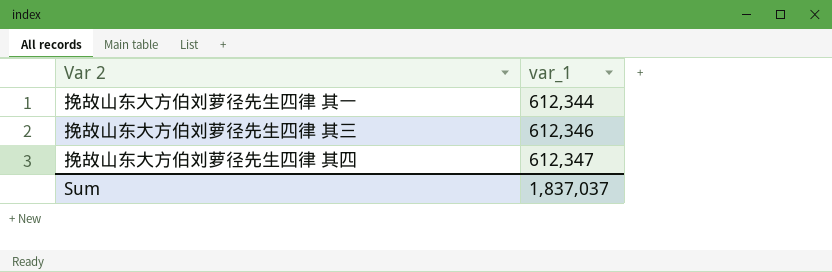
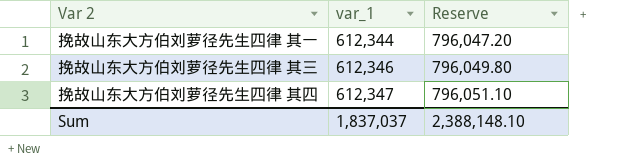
column Reserve | formula: none -> [var_1] * 1.3

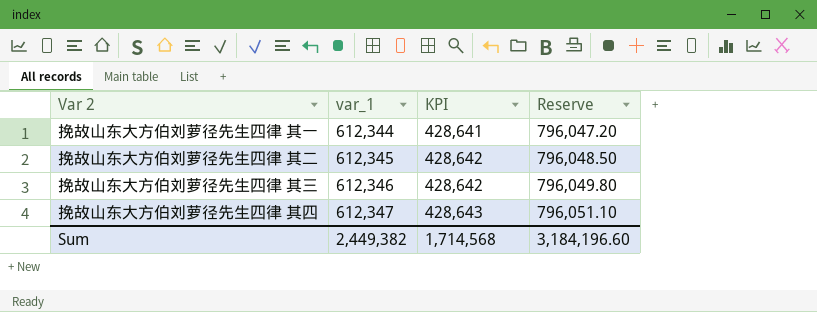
column KPI | formula: none -> [var_1] * 0.7
row 挽故山东大方伯刘萝径先生四律 其二: none -> 612,345 | 428,642 | 796,048.50
Sum | var_1: 1,837,037 -> 2,449,382
Sum | Reserve: 2,388,148.10 -> 3,184,196.60

